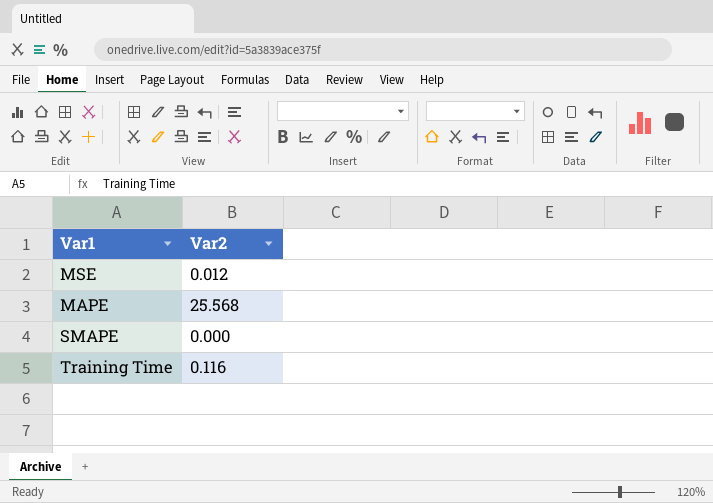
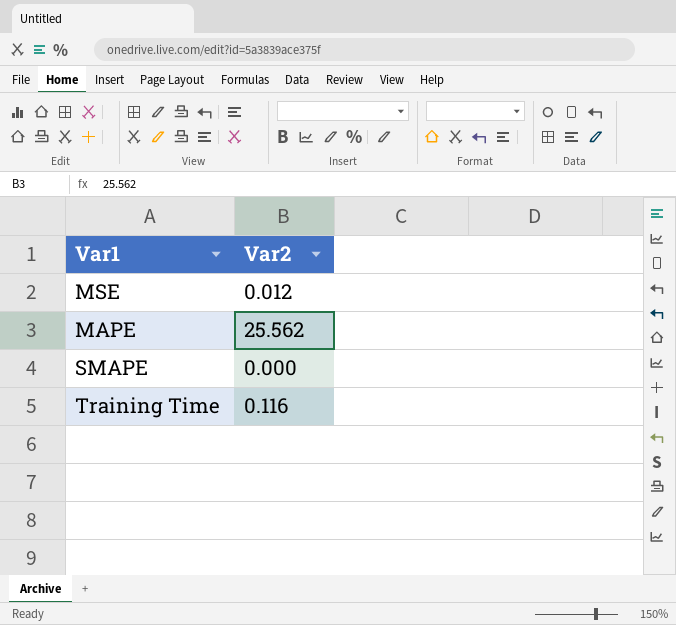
MAPE | Var2: 25.568 -> 25.562

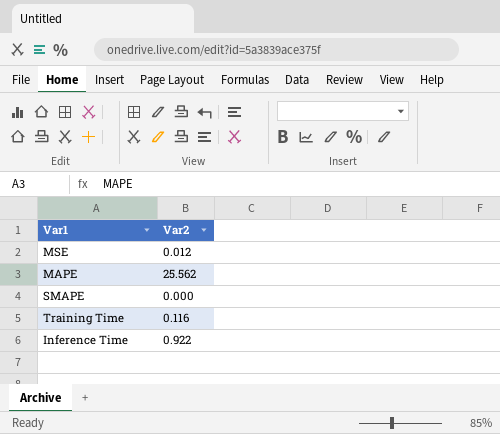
row Inference Time: none -> 0.922

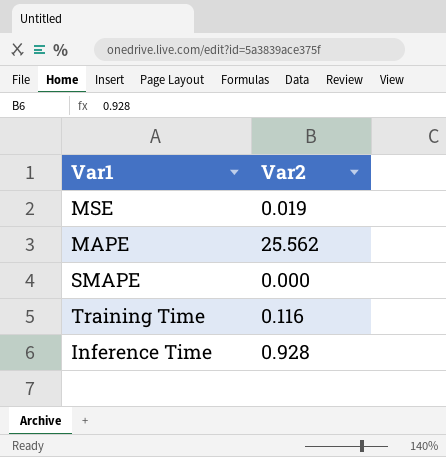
MSE | Var2: 0.012 -> 0.019
Inference Time | Var2: 0.922 -> 0.928

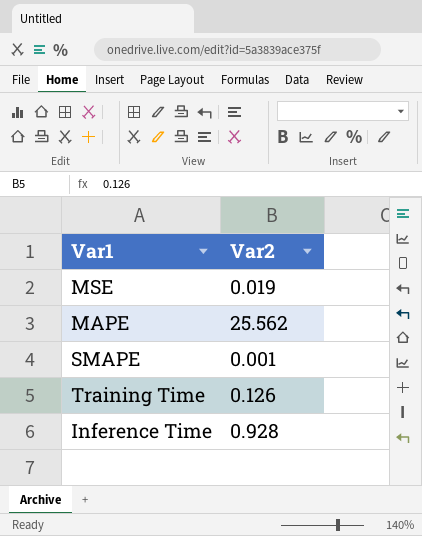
SMAPE | Var2: 0.000 -> 0.001
Training Time | Var2: 0.116 -> 0.126

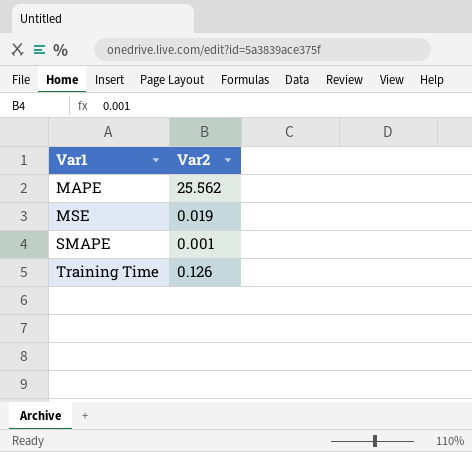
row order: none -> Var1 ascending
row Inference Time: 0.928 -> none

